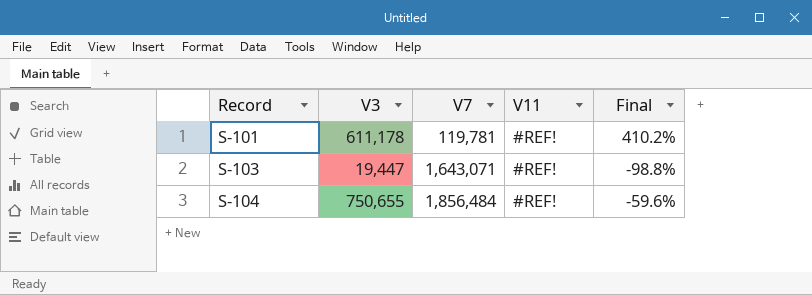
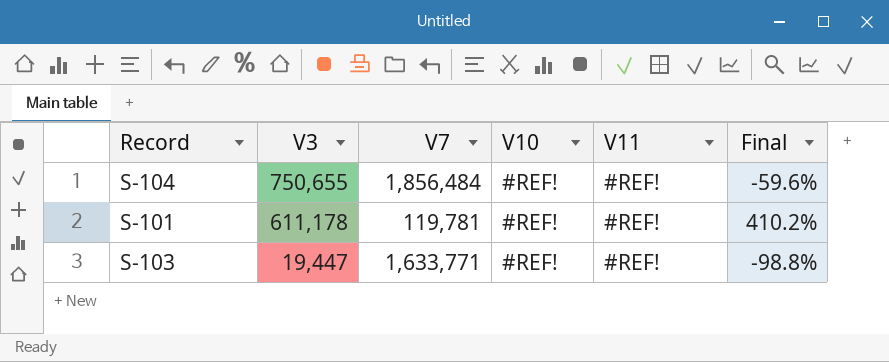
row order: Record ascending -> V3 descending
column V10 | position: none -> 4
S-103 | V7: 1,643,071 -> 1,633,771

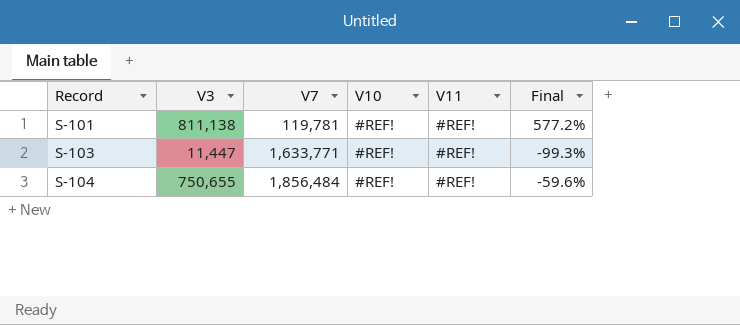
row order: V3 descending -> Record ascending
S-101 | V3: 611,178 -> 811,138
S-101 | Final: 410.2% -> 577.2%
S-103 | V3: 19,447 -> 11,447
S-103 | Final: -98.8% -> -99.3%

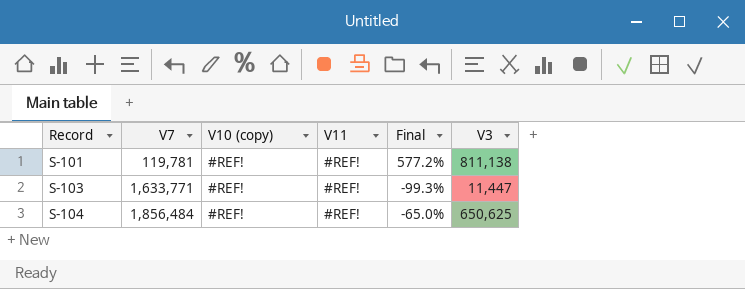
column name: V10 -> V10 (copy)
column V3 | position: 2 -> 6
S-104 | Final: -59.6% -> -65.0%
S-104 | V3: 750,655 -> 650,625

